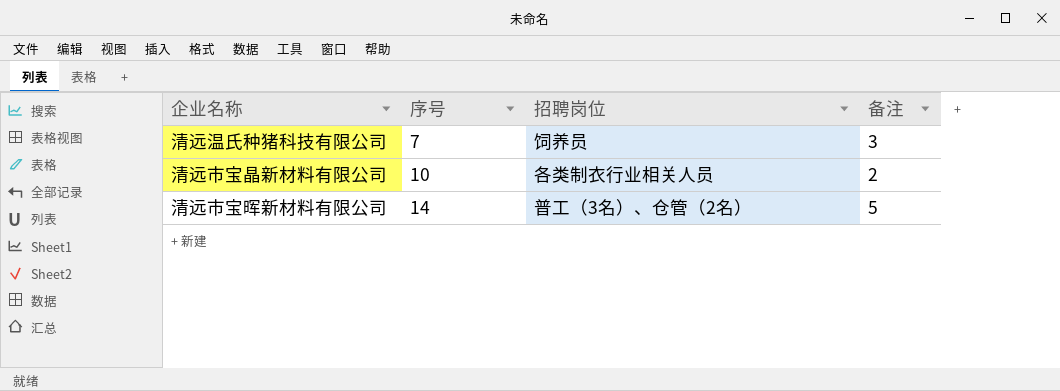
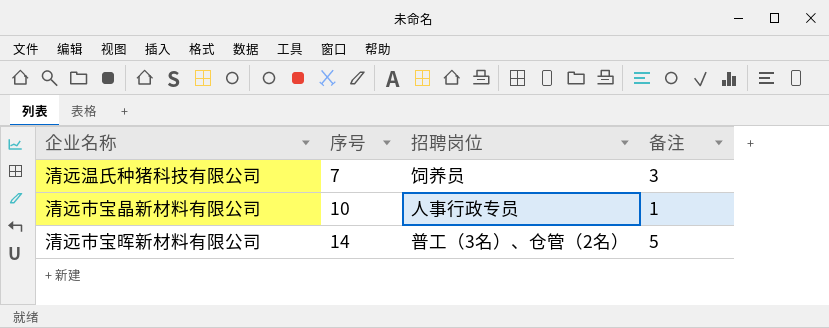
清远市宝晶新材料有限公司 | 招聘岗位: 各类制衣行业相关人员 -> 人事行政专员
清远市宝晶新材料有限公司 | 备注: 2 -> 1

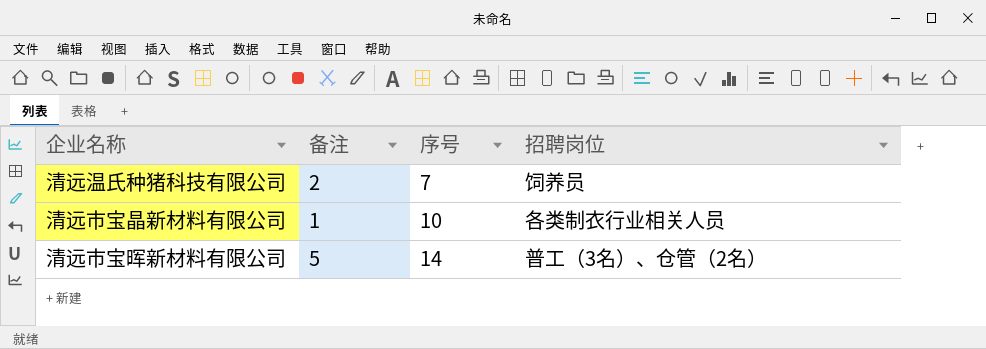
column 备注 | position: 4 -> 2
清远温氏种猪科技有限公司 | 备注: 3 -> 2
清远市宝晶新材料有限公司 | 招聘岗位: 人事行政专员 -> 各类制衣行业相关人员

